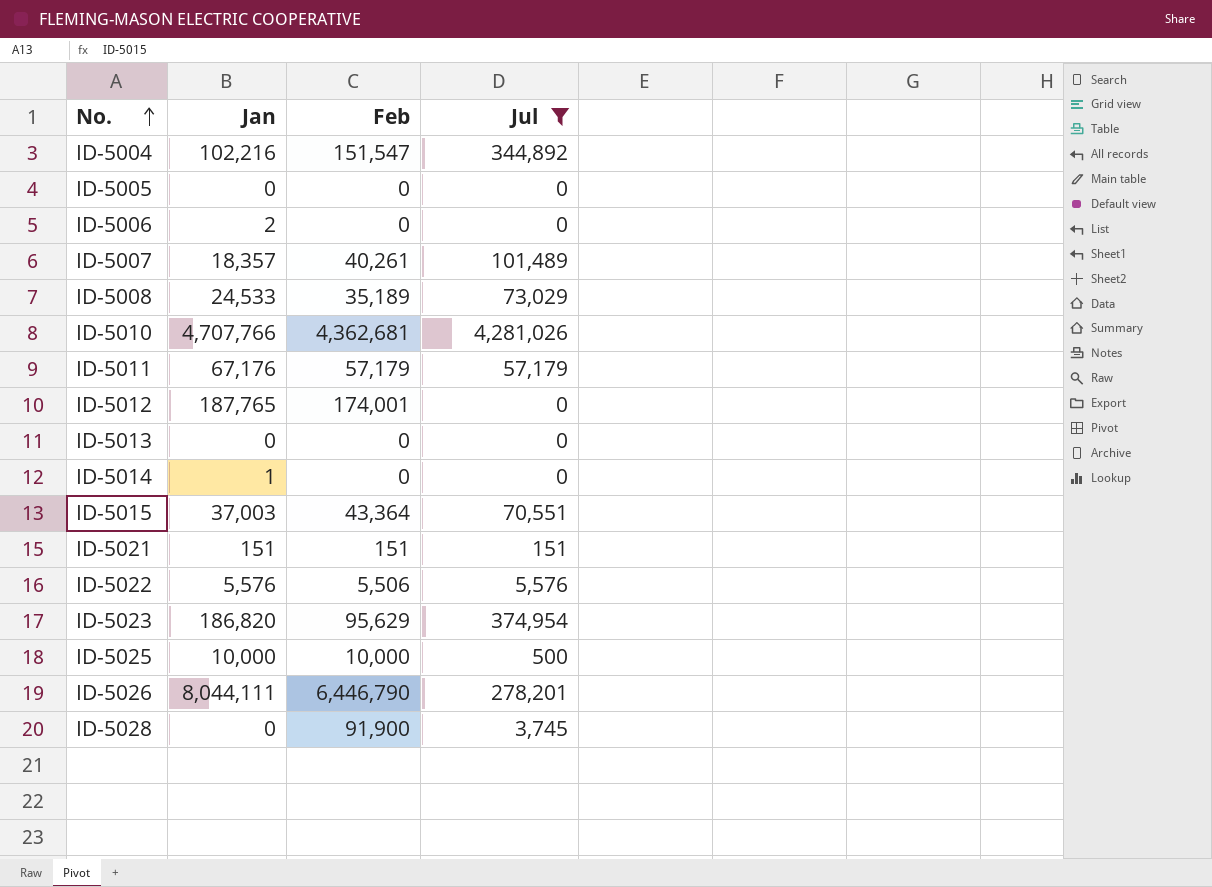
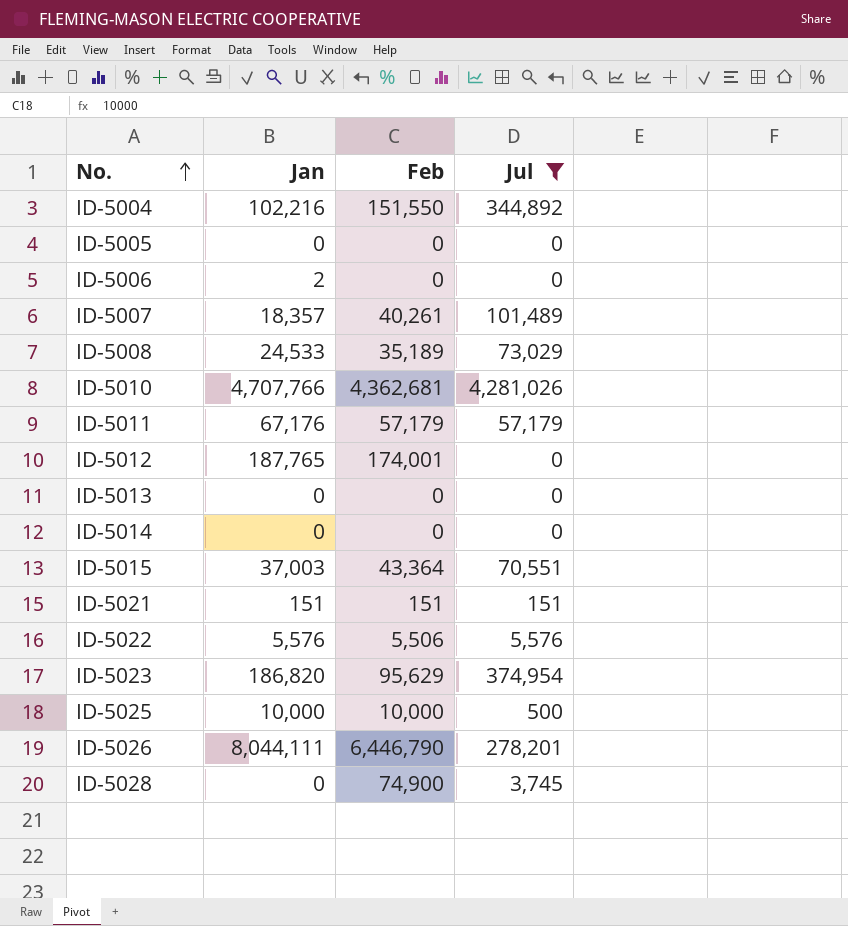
ID-5004 | Feb: 151,547 -> 151,550
ID-5014 | Jan: 1 -> 0
ID-5028 | Feb: 91,900 -> 74,900

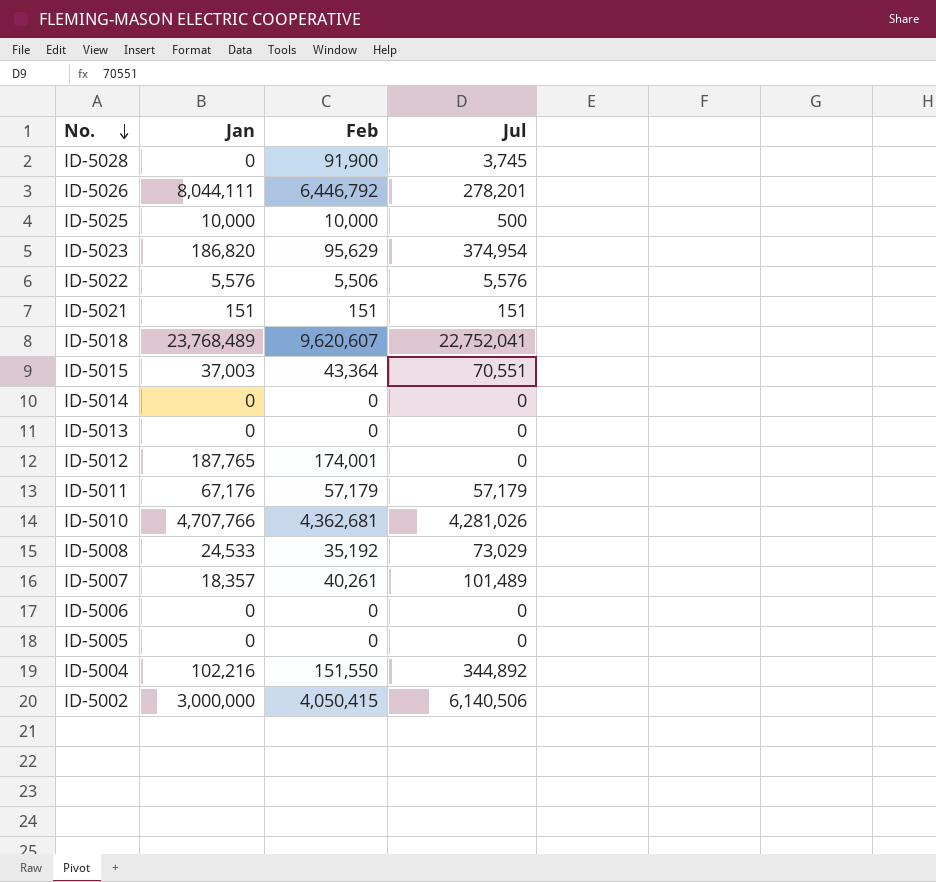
filter: Jul <= 4,281,026 -> none
row order: No. ascending -> No. descending
ID-5028 | Feb: 74,900 -> 91,900
ID-5026 | Feb: 6,446,790 -> 6,446,792
ID-5008 | Feb: 35,189 -> 35,192
ID-5006 | Jan: 2 -> 0

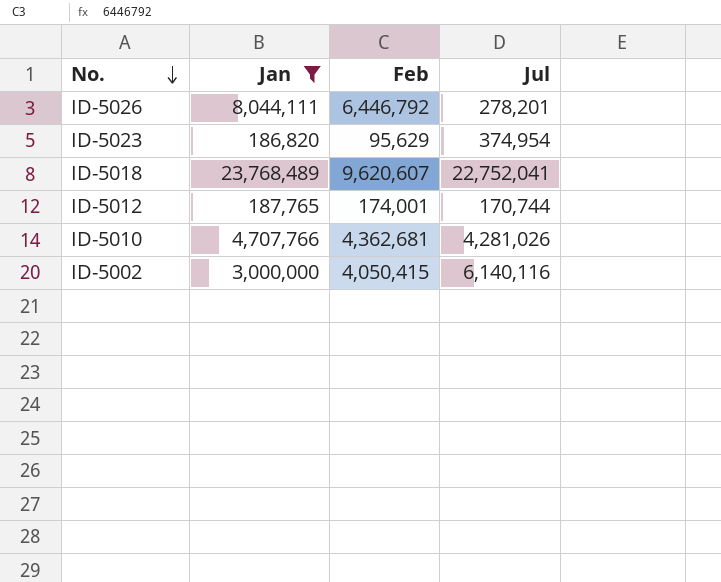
filter: none -> Jan >= 186,820
ID-5012 | Jul: 0 -> 170,744
ID-5002 | Jul: 6,140,506 -> 6,140,116

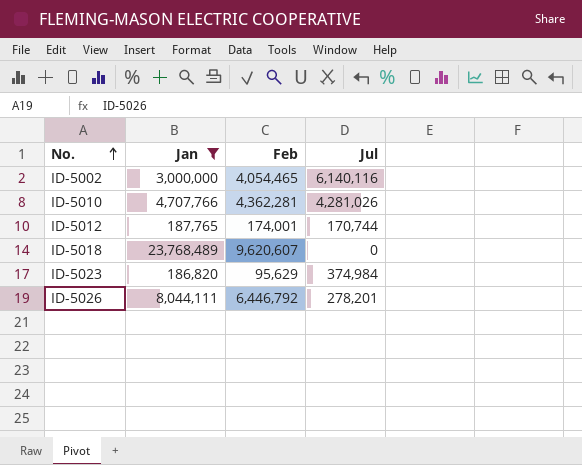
row order: No. descending -> No. ascending
ID-5002 | Feb: 4,050,415 -> 4,054,465
ID-5010 | Feb: 4,362,681 -> 4,362,281
ID-5018 | Jul: 22,752,041 -> 0
ID-5023 | Jul: 374,954 -> 374,984

